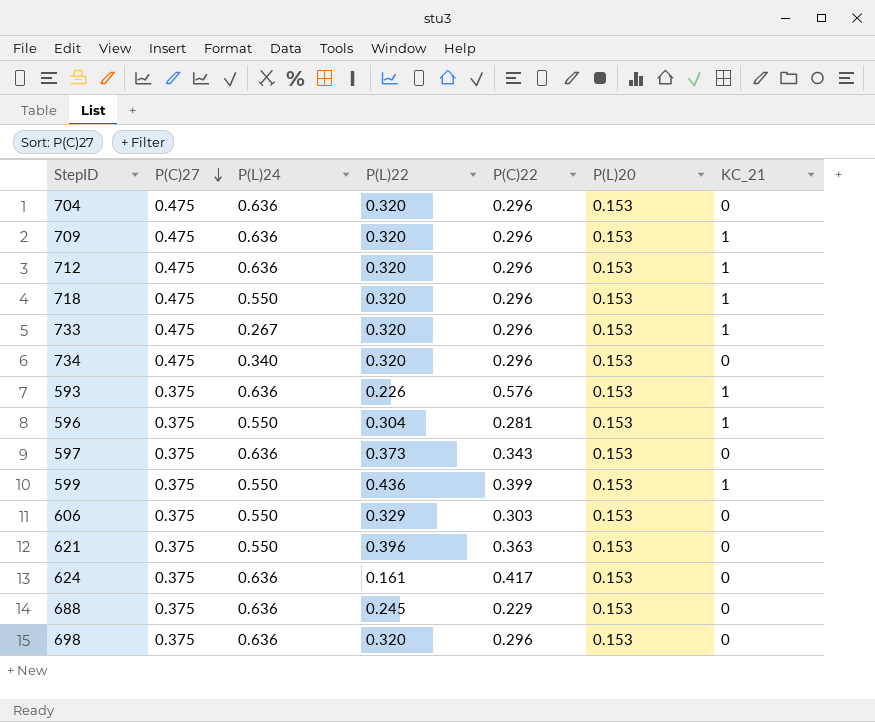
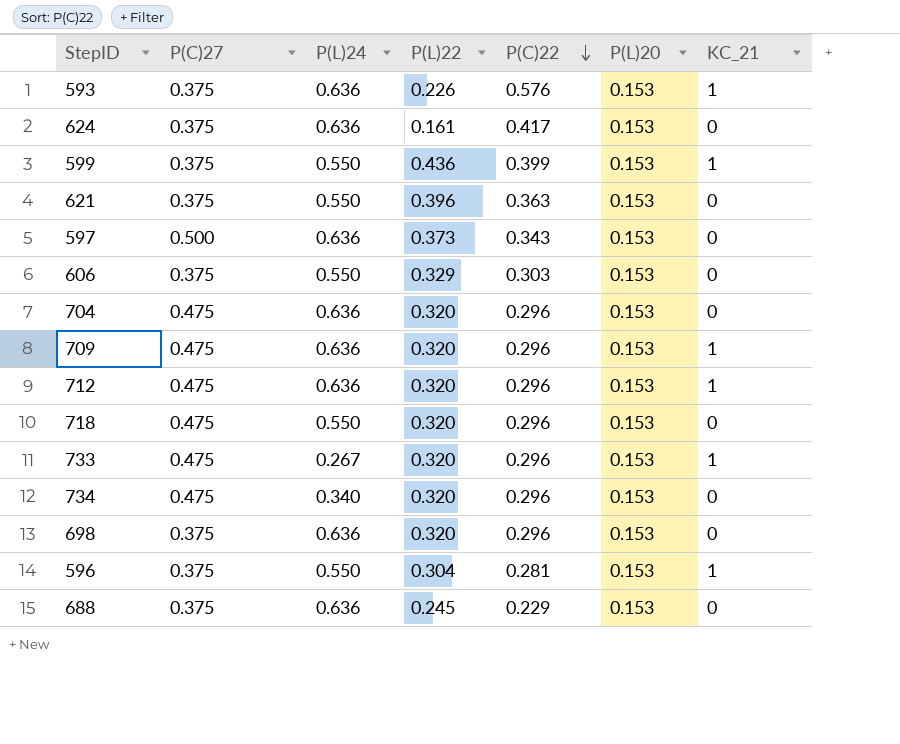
row order: P(C)27 descending -> P(C)22 descending
597 | P(C)27: 0.375 -> 0.500
718 | KC_21: 1 -> 0

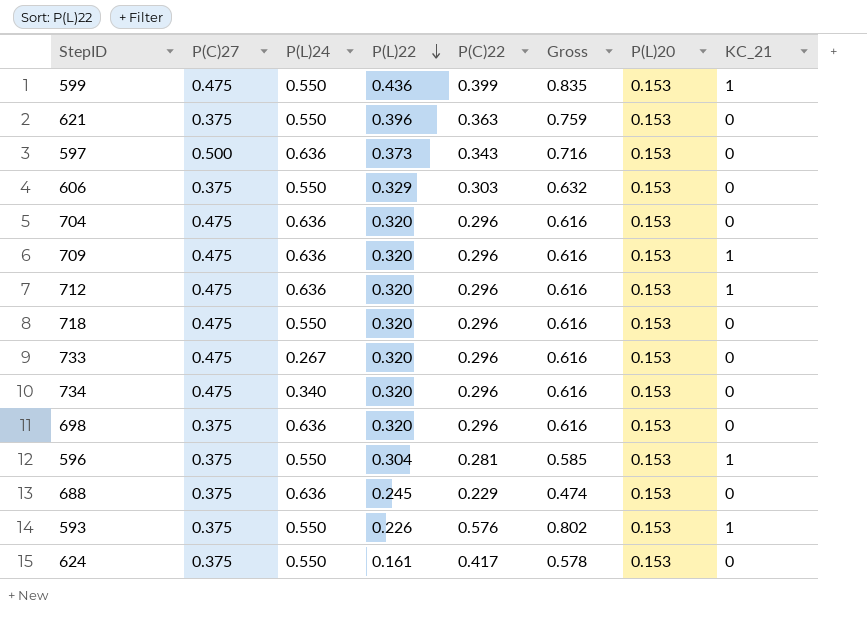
row order: P(C)22 descending -> P(L)22 descending
column Gross | formula: none -> [P(L)22] + [P(C)22]
599 | P(C)27: 0.375 -> 0.475
733 | KC_21: 1 -> 0
593 | P(L)24: 0.636 -> 0.550
624 | P(L)24: 0.636 -> 0.550

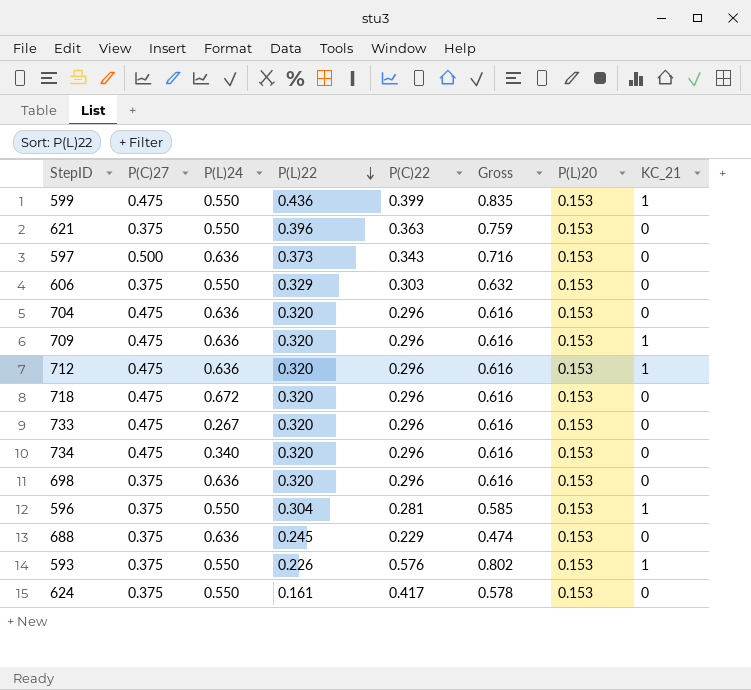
718 | P(L)24: 0.550 -> 0.672

